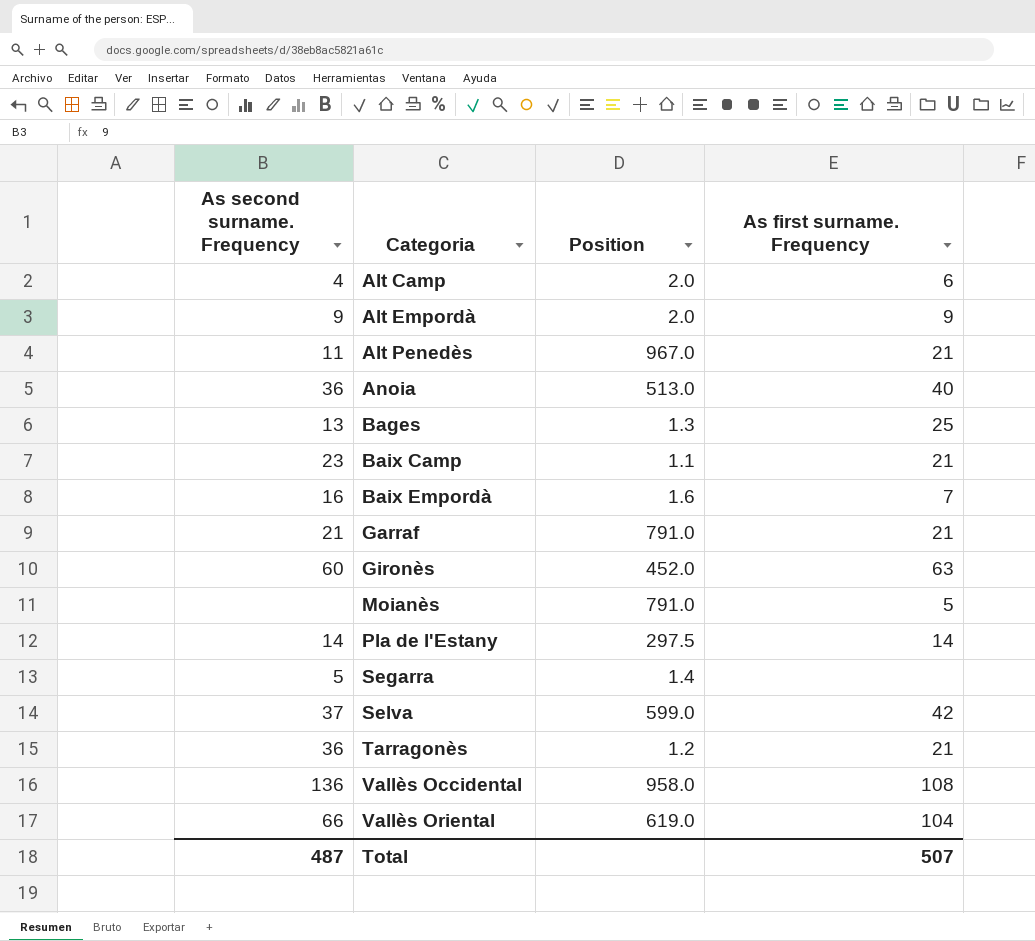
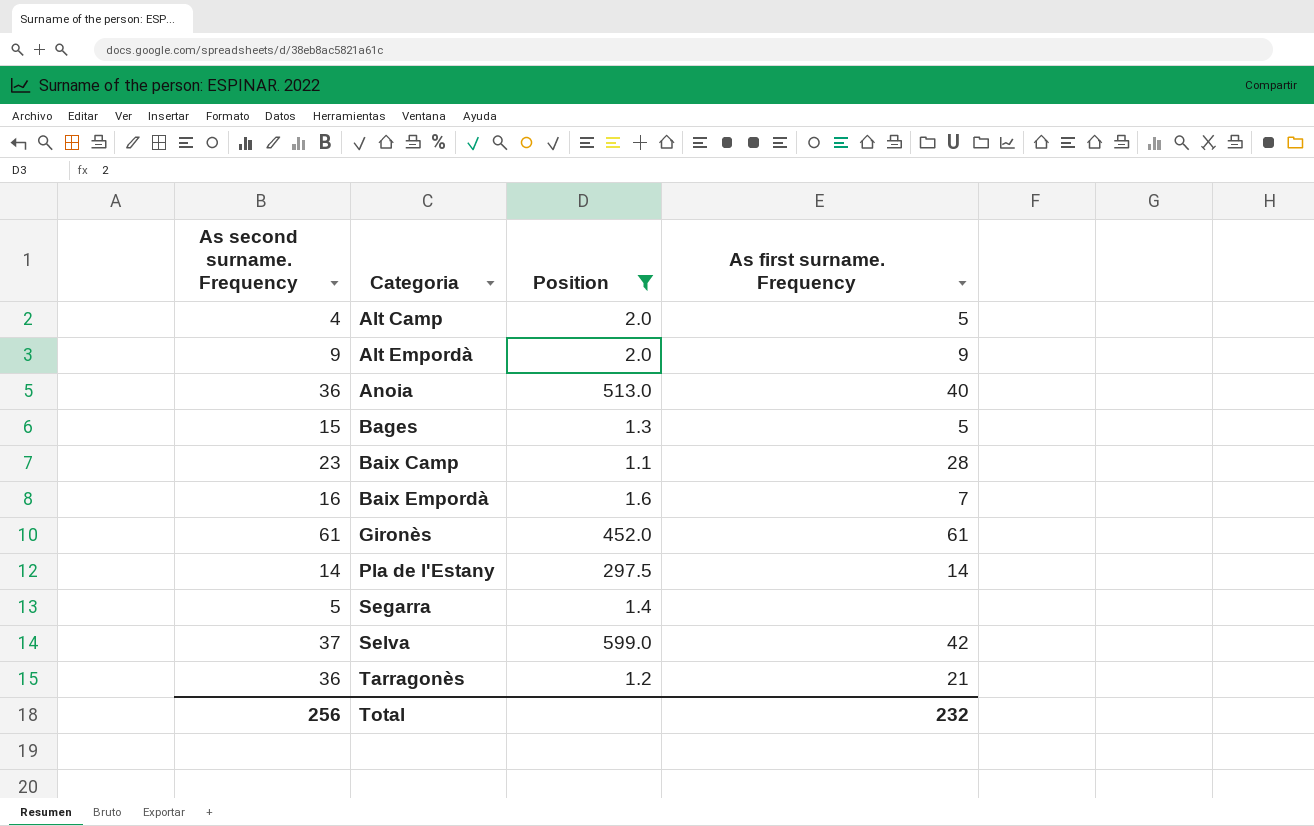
filter: none -> Position <= 599.0
Alt Camp | As first surname. Frequency: 6 -> 5
Bages | As second surname. Frequency: 13 -> 15
Bages | As first surname. Frequency: 25 -> 5
Baix Camp | As first surname. Frequency: 21 -> 28
Gironès | As second surname. Frequency: 60 -> 61
Gironès | As first surname. Frequency: 63 -> 61
Total | As second surname. Frequency: 487 -> 256
Total | As first surname. Frequency: 507 -> 232

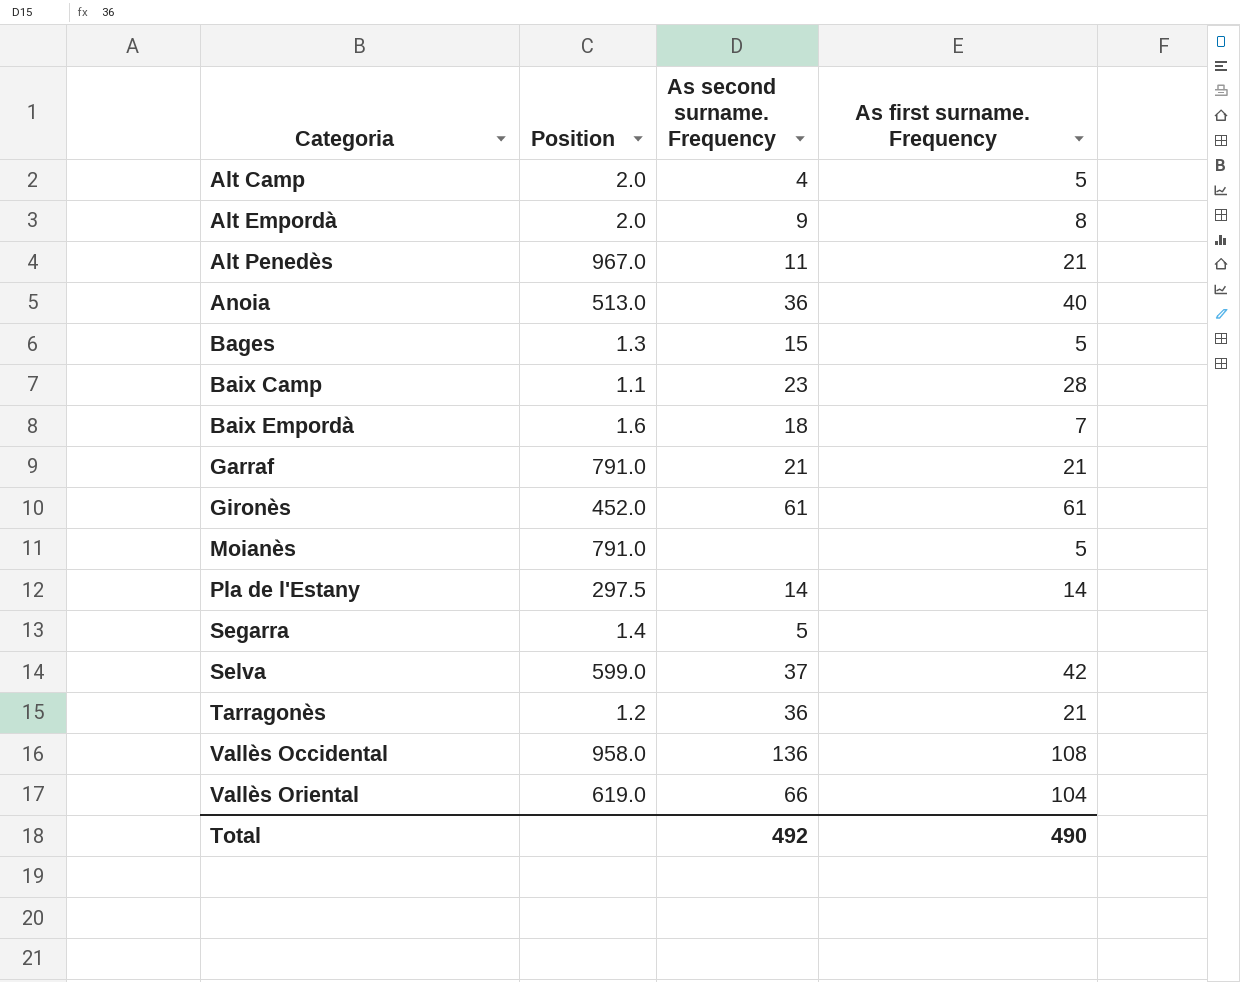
filter: Position <= 599.0 -> none
column As second surname. Frequency | position: 1 -> 3
Alt Empordà | As first surname. Frequency: 9 -> 8
Baix Empordà | As second surname. Frequency: 16 -> 18
Total | As second surname. Frequency: 256 -> 492
Total | As first surname. Frequency: 232 -> 490

